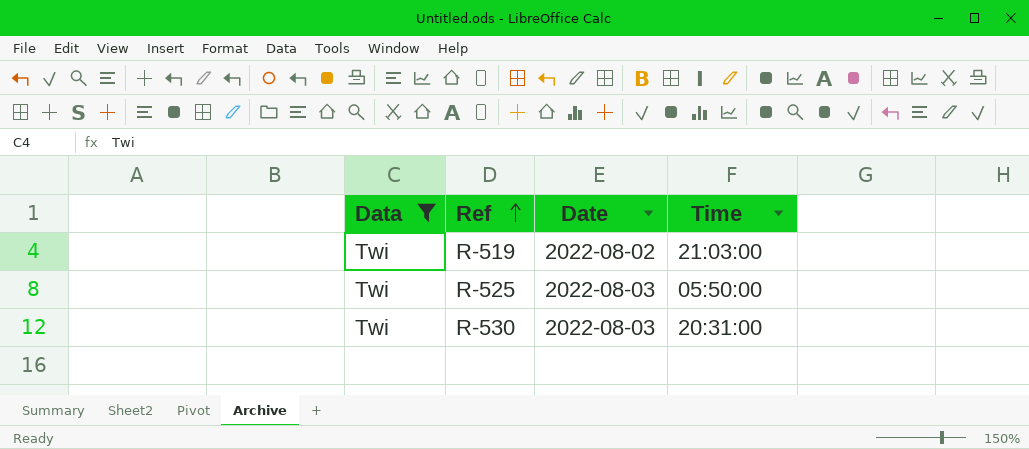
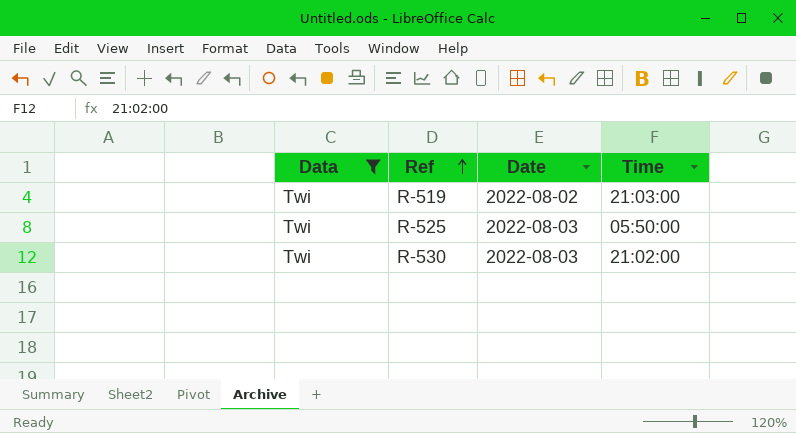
R-530 | Time: 20:31:00 -> 21:02:00

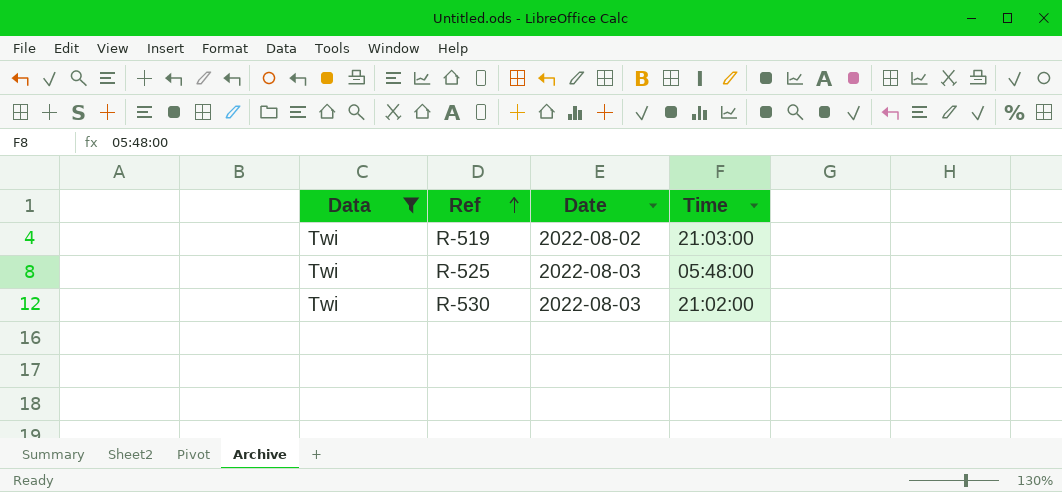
R-525 | Time: 05:50:00 -> 05:48:00

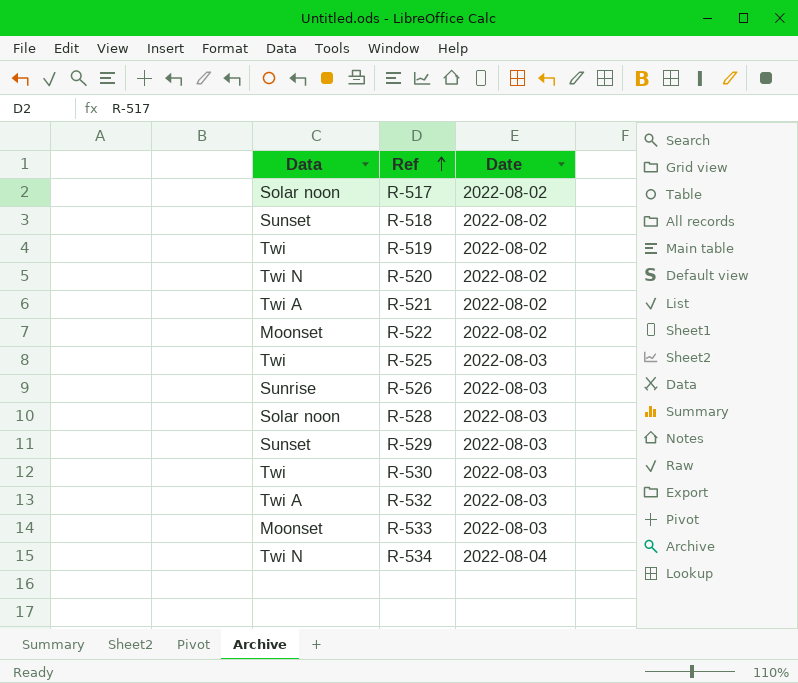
filter: Data = Twi -> none
column Time | position: 4 -> none

